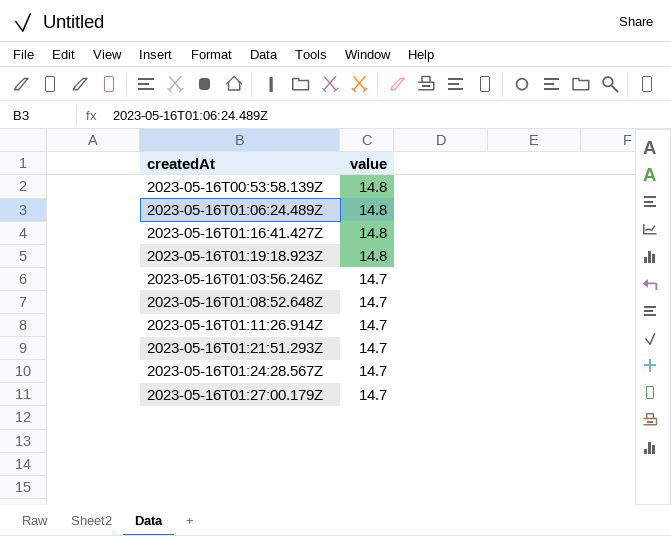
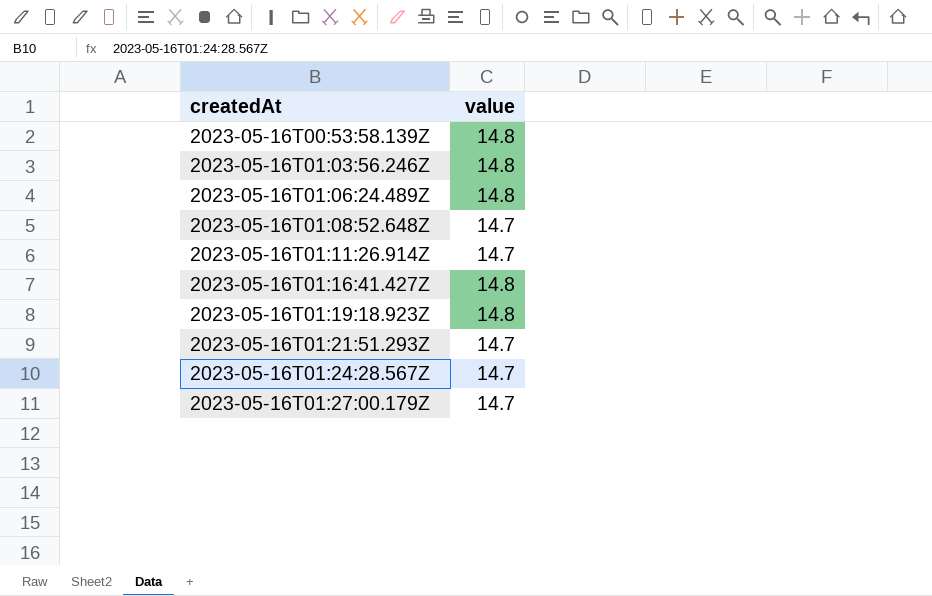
row order: value descending -> createdAt ascending
2023-05-16T01:03:56.246Z | value: 14.7 -> 14.8

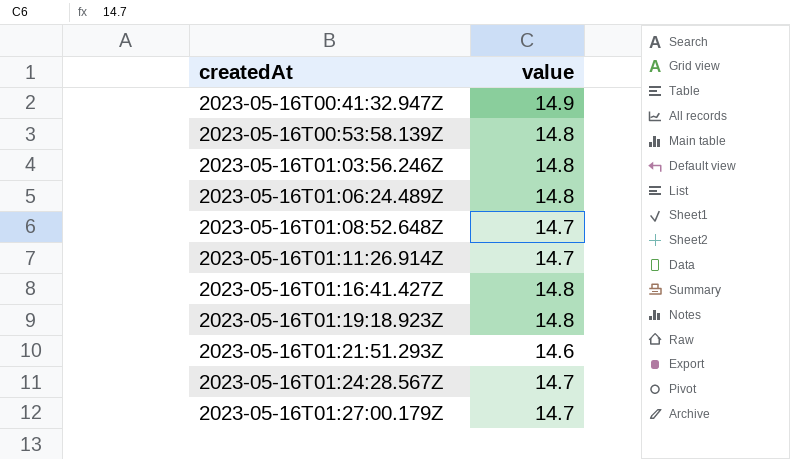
row 2023-05-16T00:41:32.947Z: none -> 14.9
2023-05-16T01:21:51.293Z | value: 14.7 -> 14.6

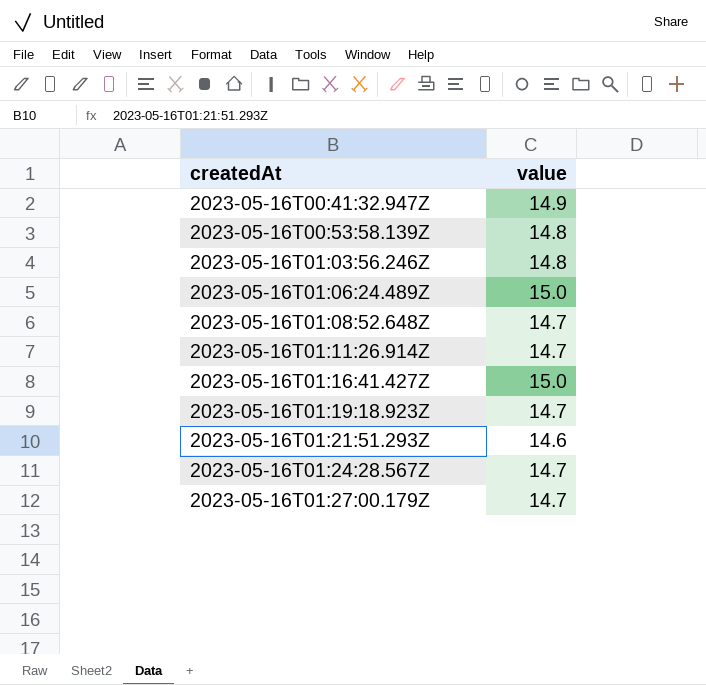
2023-05-16T01:06:24.489Z | value: 14.8 -> 15.0
2023-05-16T01:16:41.427Z | value: 14.8 -> 15.0
2023-05-16T01:19:18.923Z | value: 14.8 -> 14.7

